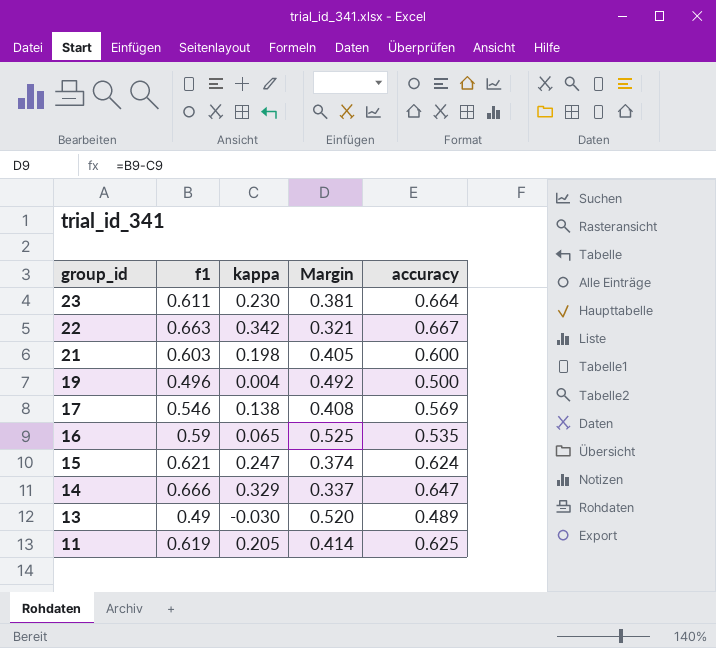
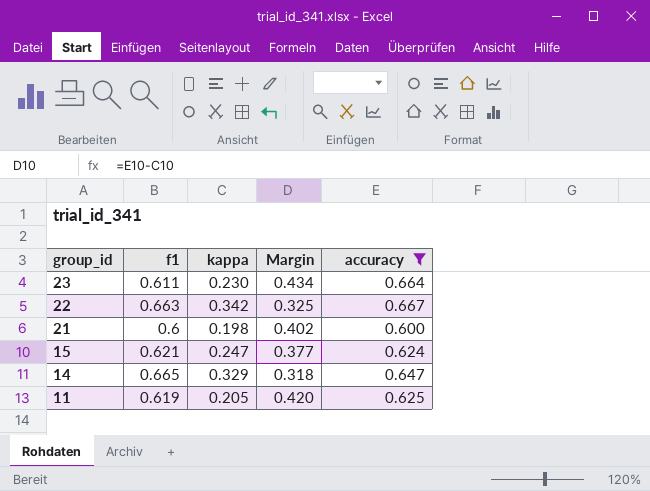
filter: none -> accuracy >= 0.600
column Margin | formula: [f1] - [kappa] -> [accuracy] - [kappa]
21 | f1: 0.603 -> 0.6
14 | f1: 0.666 -> 0.665

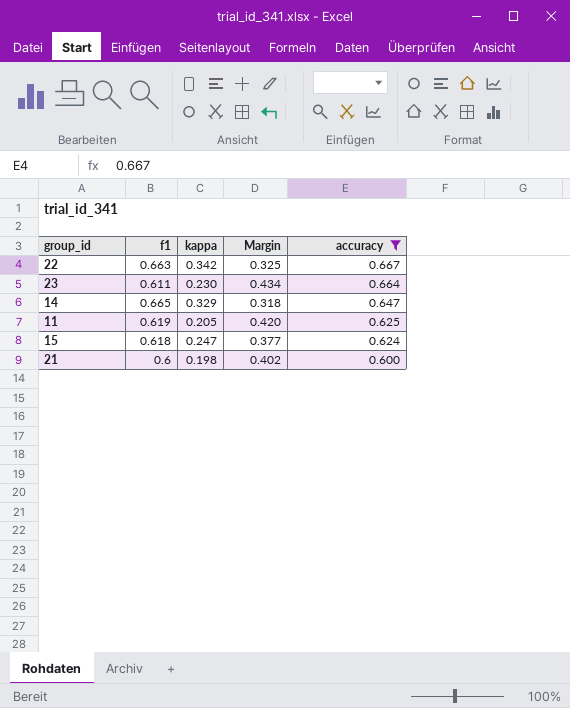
row order: group_id descending -> accuracy descending
15 | f1: 0.621 -> 0.618

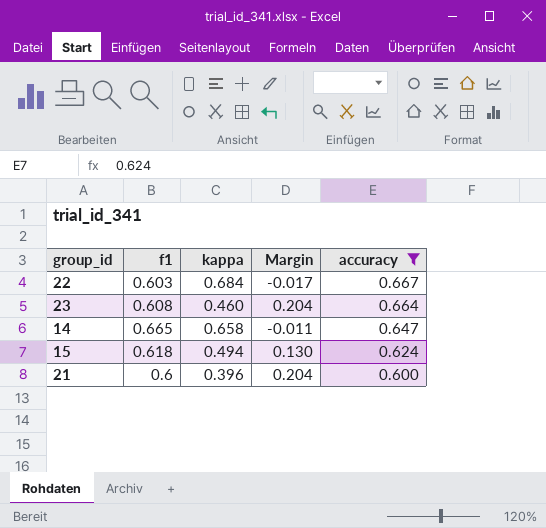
row 11: 0.619 | 0.205 | 0.420 | 0.625 -> none
22 | f1: 0.663 -> 0.603
22 | kappa: 0.342 -> 0.684
22 | Margin: 0.325 -> -0.017
23 | f1: 0.611 -> 0.608
23 | kappa: 0.230 -> 0.460
23 | Margin: 0.434 -> 0.204
14 | kappa: 0.329 -> 0.658
14 | Margin: 0.318 -> -0.011
15 | kappa: 0.247 -> 0.494
15 | Margin: 0.377 -> 0.130
21 | kappa: 0.198 -> 0.396
21 | Margin: 0.402 -> 0.204

